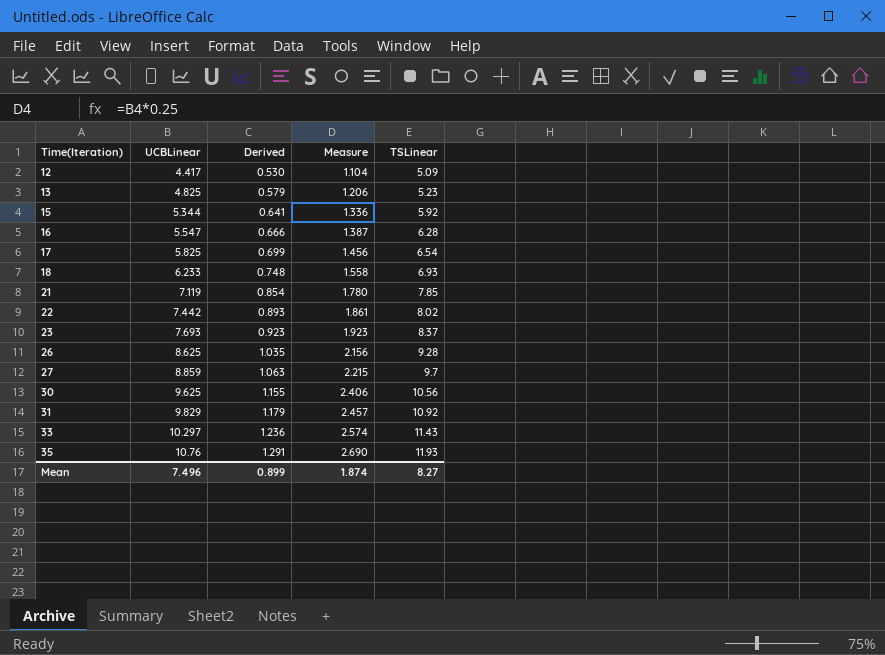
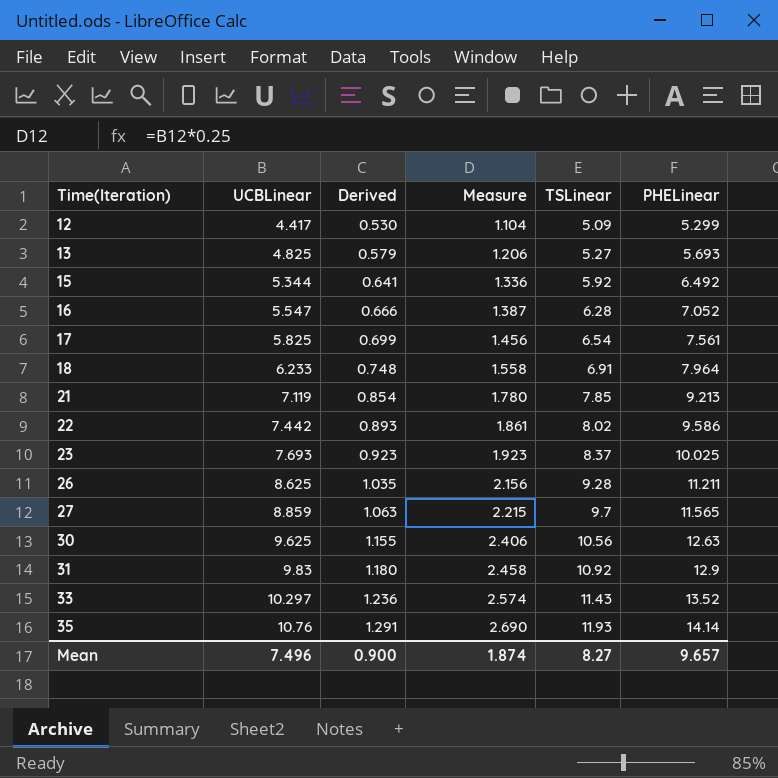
column PHELinear | position: none -> 6
13 | TSLinear: 5.23 -> 5.27
18 | TSLinear: 6.93 -> 6.91
31 | UCBLinear: 9.829 -> 9.83
31 | Derived: 1.179 -> 1.180
31 | Measure: 2.457 -> 2.458
Mean | Derived: 0.899 -> 0.900

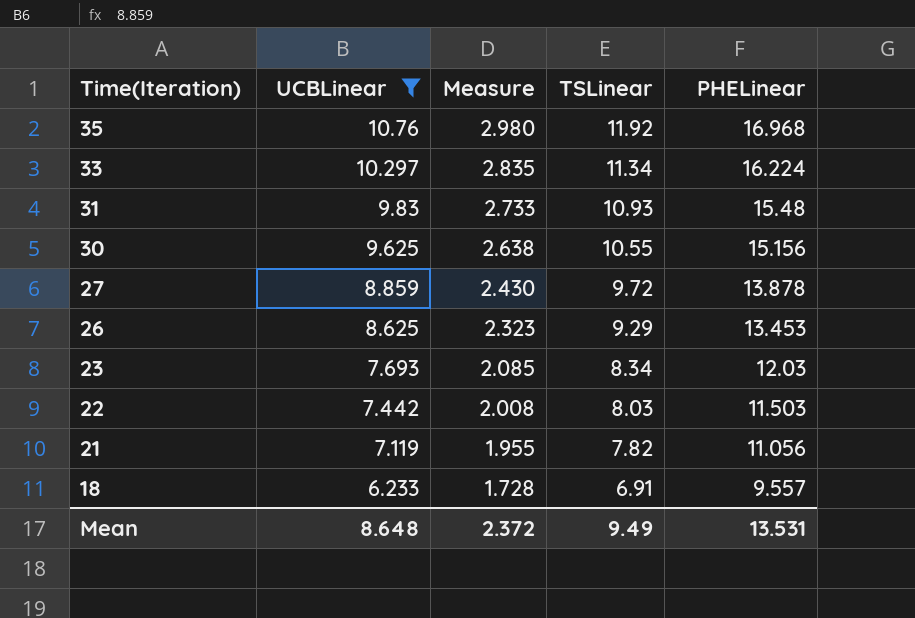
filter: none -> UCBLinear >= 6.233
row order: Time(Iteration) ascending -> Time(Iteration) descending
column Derived | formula: [UCBLinear] * 0.12 -> none
column Measure | formula: [UCBLinear] * 0.25 -> [TSLinear] * 0.25
35 | TSLinear: 11.93 -> 11.92
35 | PHELinear: 14.14 -> 16.968
33 | TSLinear: 11.43 -> 11.34
33 | PHELinear: 13.52 -> 16.224
31 | TSLinear: 10.92 -> 10.93
31 | PHELinear: 12.9 -> 15.48
30 | TSLinear: 10.56 -> 10.55
30 | PHELinear: 12.63 -> 15.156
27 | TSLinear: 9.7 -> 9.72
27 | PHELinear: 11.565 -> 13.878
26 | TSLinear: 9.28 -> 9.29
26 | PHELinear: 11.211 -> 13.453
23 | TSLinear: 8.37 -> 8.34
23 | PHELinear: 10.025 -> 12.03
22 | TSLinear: 8.02 -> 8.03
22 | PHELinear: 9.586 -> 11.503
21 | TSLinear: 7.85 -> 7.82
21 | PHELinear: 9.213 -> 11.056
18 | PHELinear: 7.964 -> 9.557
Mean | UCBLinear: 7.496 -> 8.648
Mean | Measure: 1.874 -> 2.372
Mean | TSLinear: 8.27 -> 9.49
Mean | PHELinear: 9.657 -> 13.531

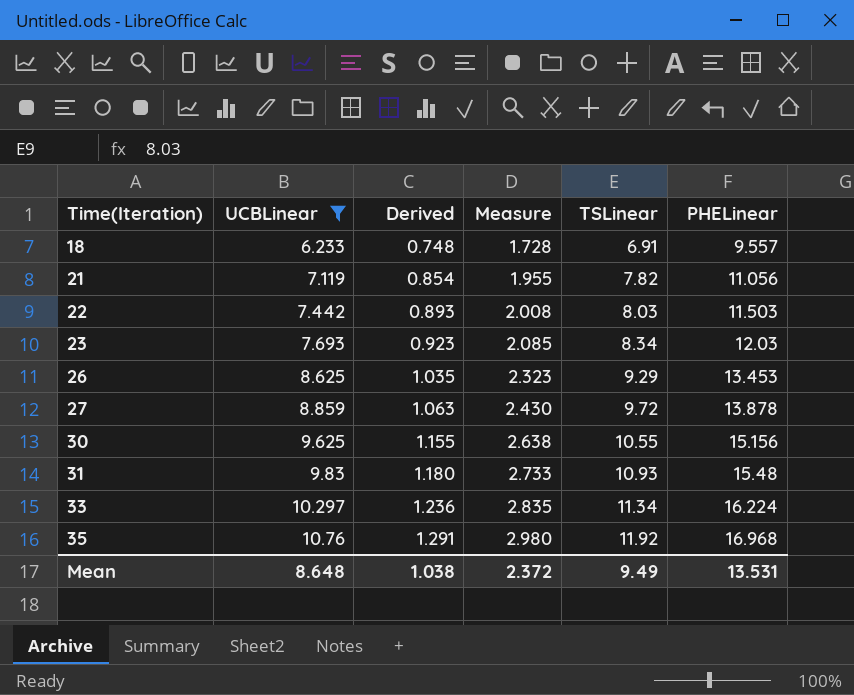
row order: Time(Iteration) descending -> Time(Iteration) ascending
column Derived | formula: none -> [UCBLinear] * 0.12

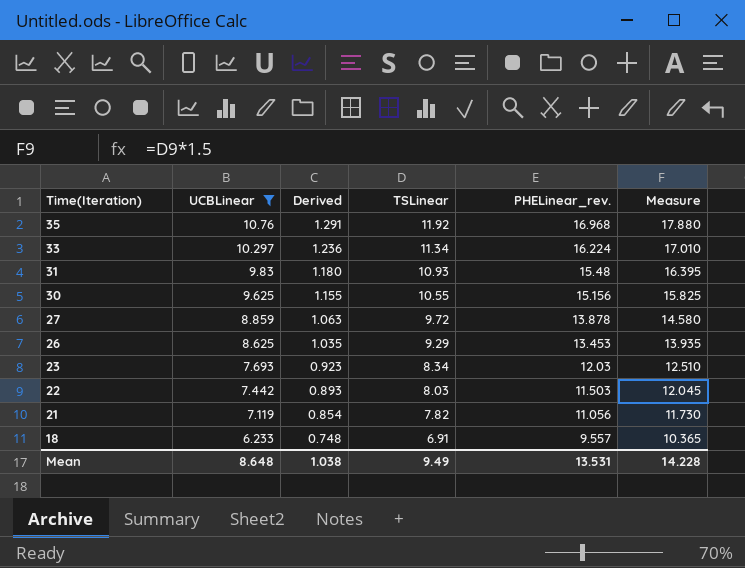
row order: Time(Iteration) ascending -> Time(Iteration) descending
column name: PHELinear -> PHELinear_rev.
column Measure | formula: [TSLinear] * 0.25 -> [TSLinear] * 1.5
column Measure | position: 4 -> 6
Mean | Measure: 2.372 -> 14.228

